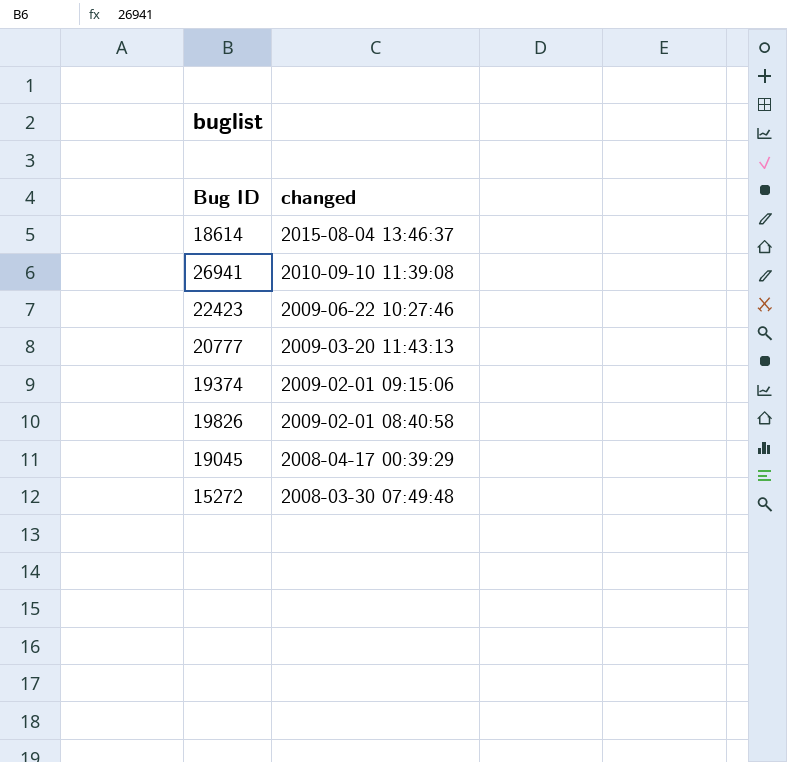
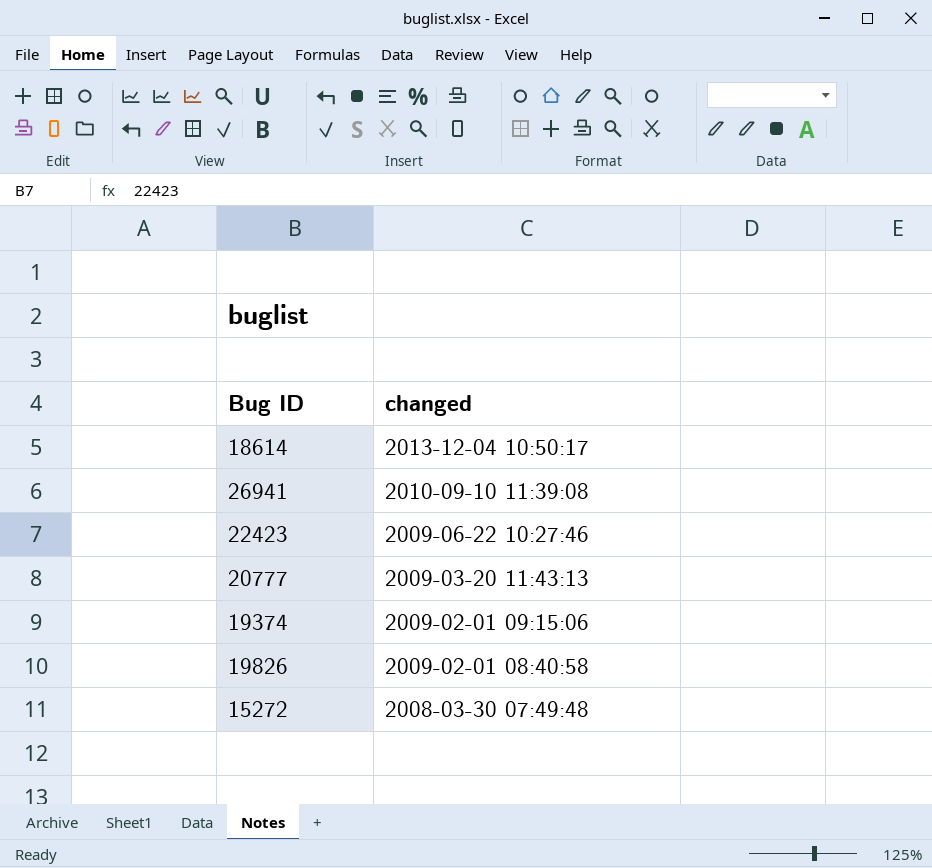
row 19045: 2008-04-17 00:39:29 -> none
18614 | changed: 2015-08-04 13:46:37 -> 2013-12-04 10:50:17

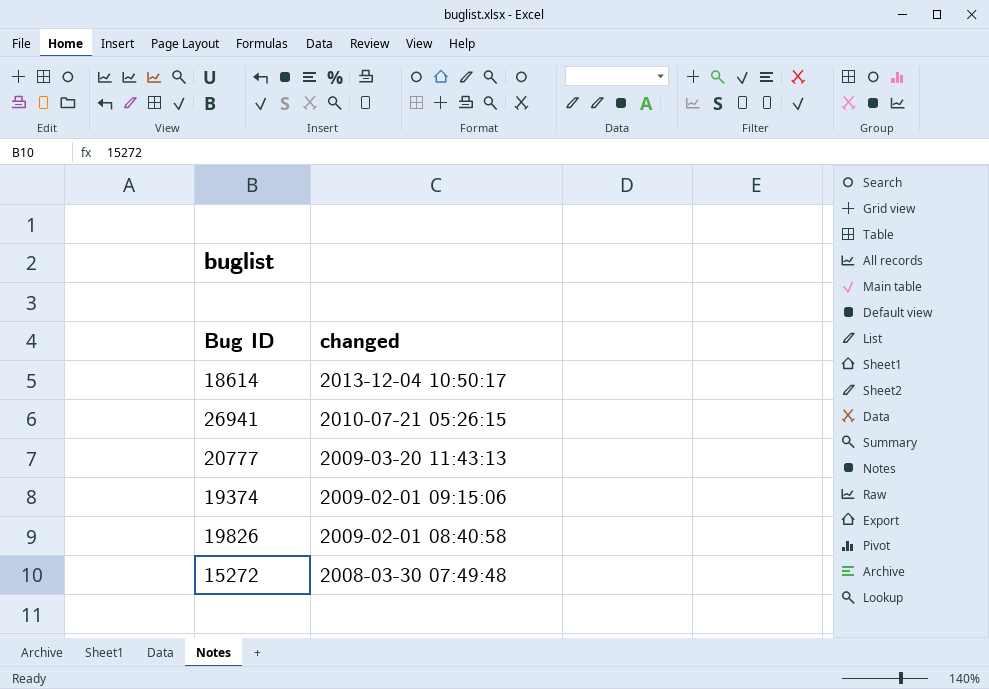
row 22423: 2009-06-22 10:27:46 -> none
26941 | changed: 2010-09-10 11:39:08 -> 2010-07-21 05:26:15

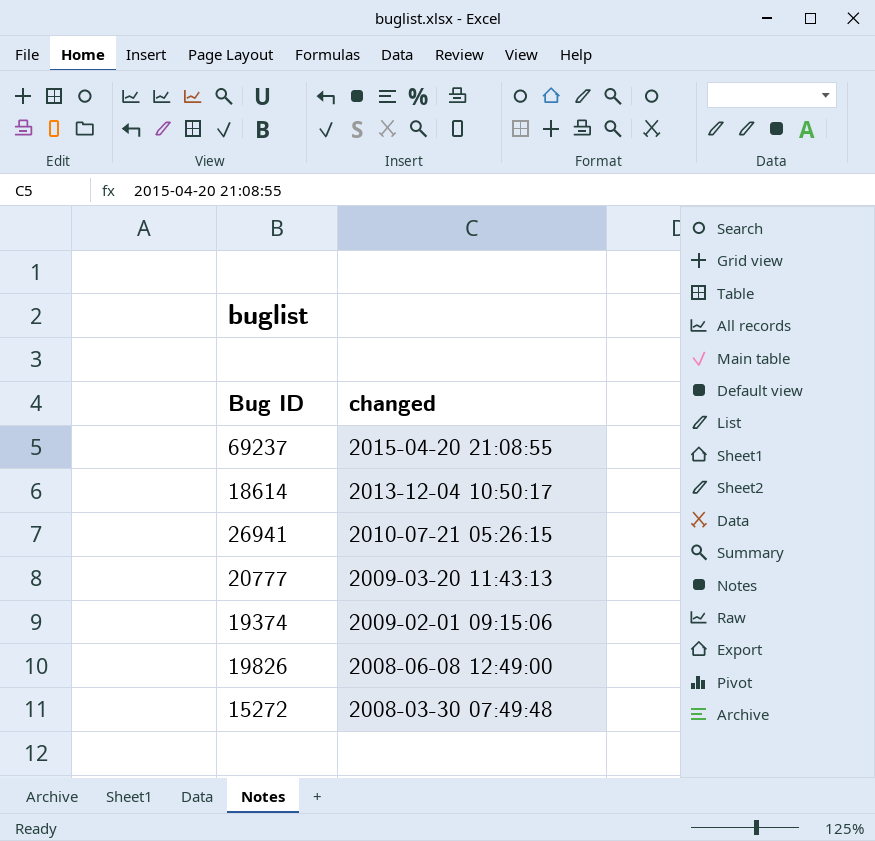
row 69237: none -> 2015-04-20 21:08:55
19826 | changed: 2009-02-01 08:40:58 -> 2008-06-08 12:49:00

